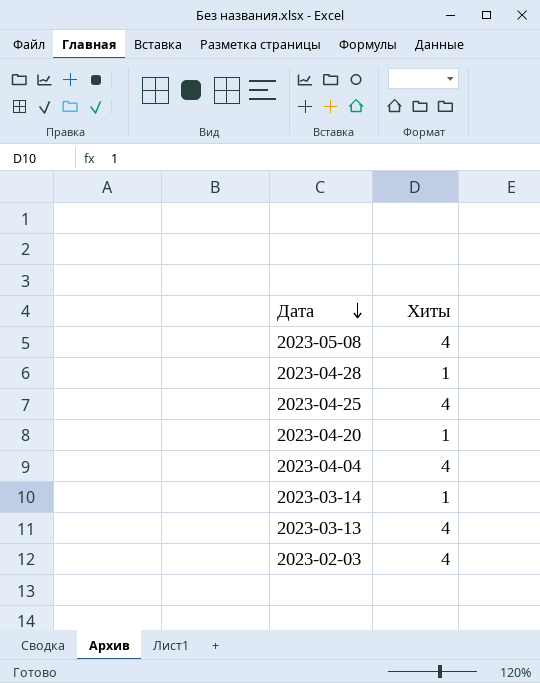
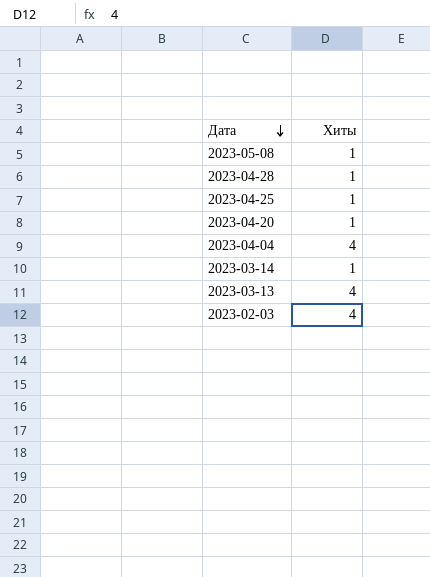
2023-05-08 | Хиты: 4 -> 1
2023-04-25 | Хиты: 4 -> 1

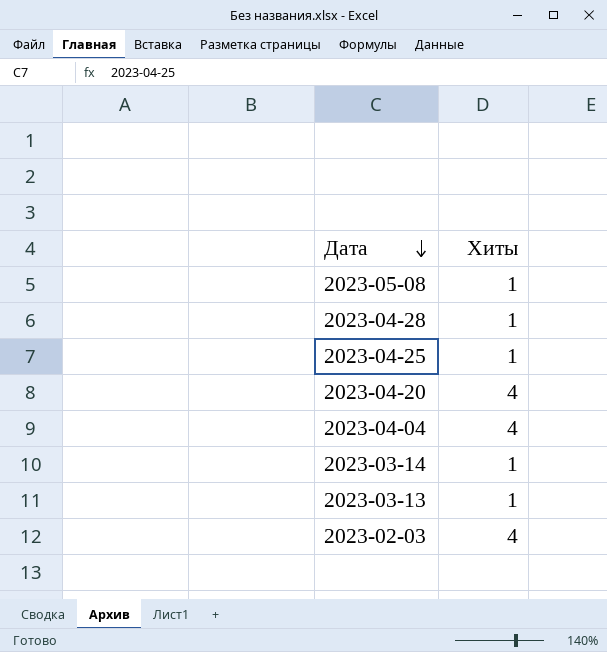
2023-04-20 | Хиты: 1 -> 4
2023-03-13 | Хиты: 4 -> 1

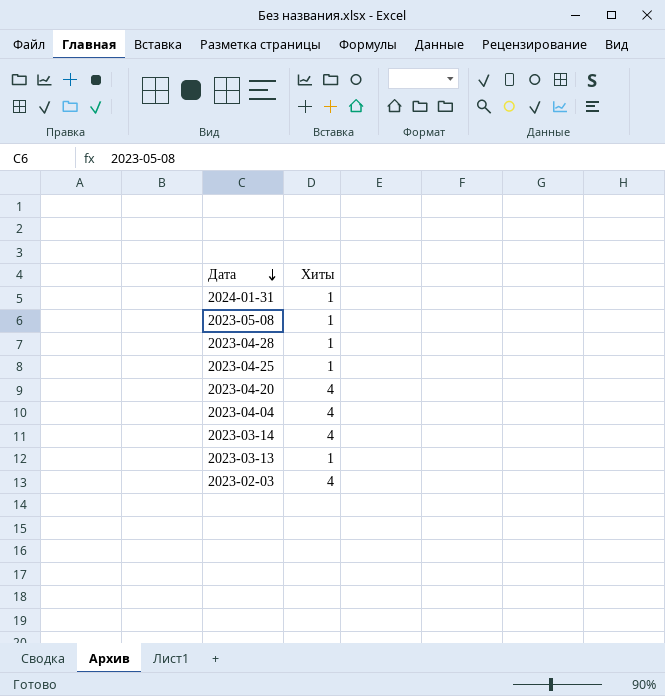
row 2024-01-31: none -> 1
2023-03-14 | Хиты: 1 -> 4

